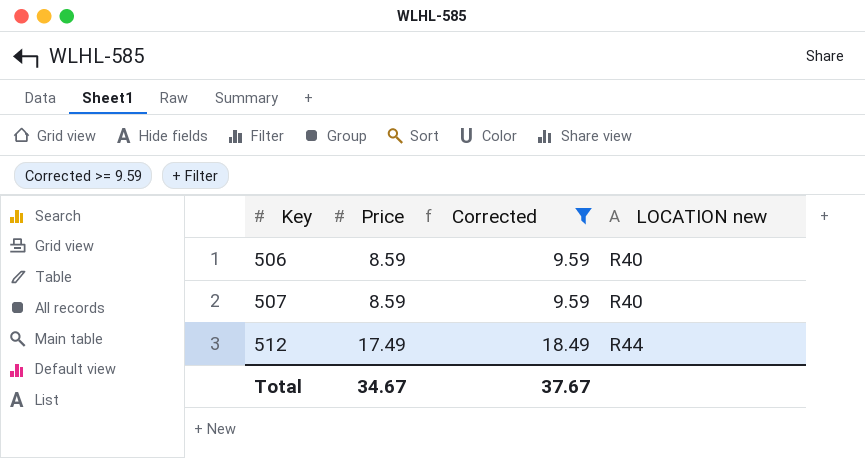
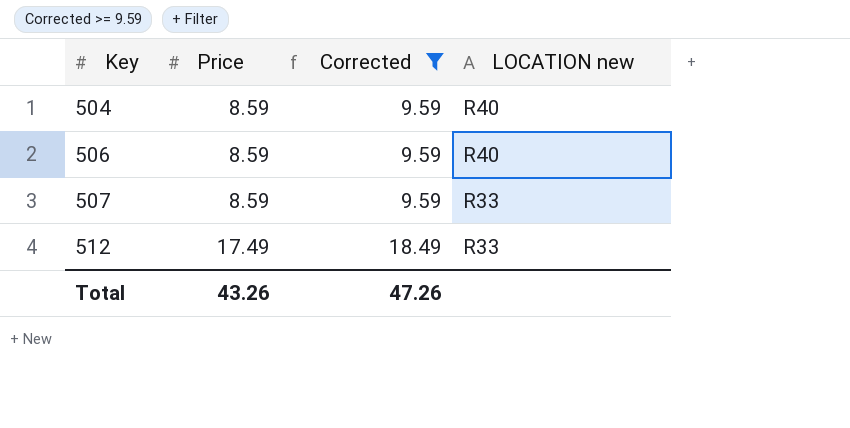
row 504: none -> 8.59 | 9.59 | R40
507 | LOCATION new: R40 -> R33
512 | LOCATION new: R44 -> R33
Total | Price: 34.67 -> 43.26
Total | Corrected: 37.67 -> 47.26

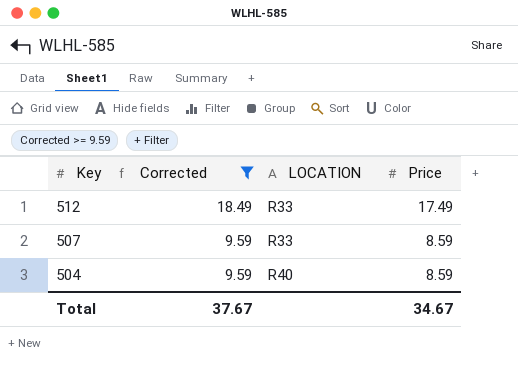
row order: Key ascending -> Key descending
column name: LOCATION new -> LOCATION
column Price | position: 2 -> 4
row 506: 8.59 | 9.59 | R40 -> none
Total | Corrected: 47.26 -> 37.67
Total | Price: 43.26 -> 34.67

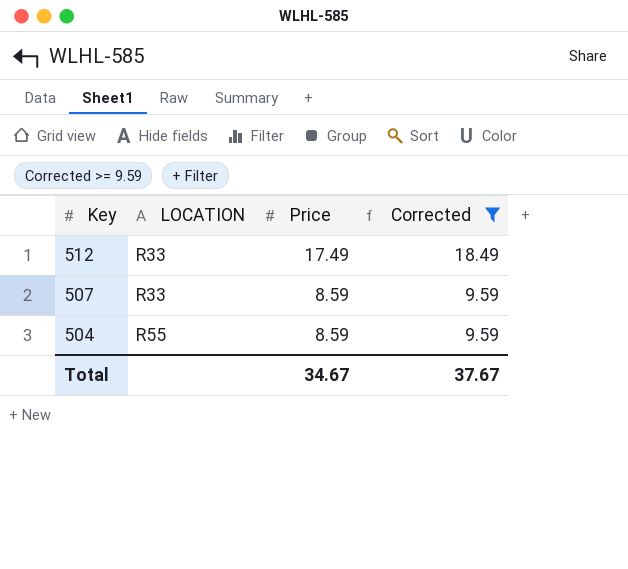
column Corrected | position: 2 -> 4
504 | LOCATION: R40 -> R55

